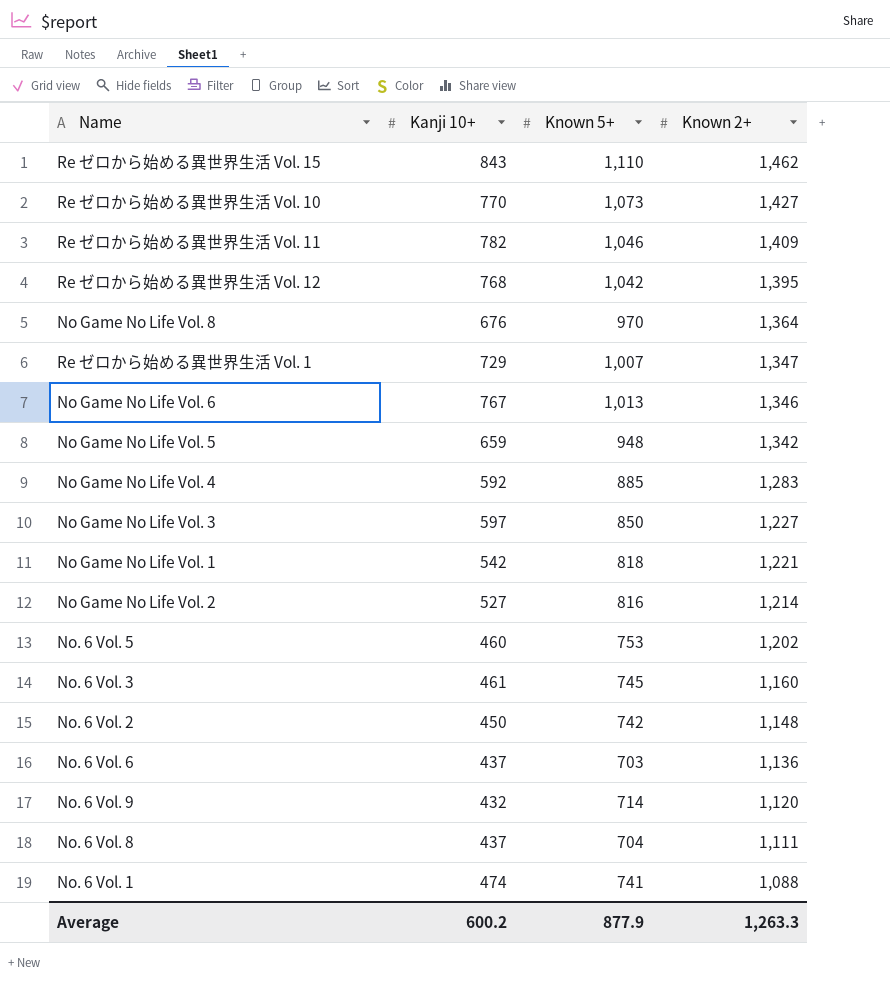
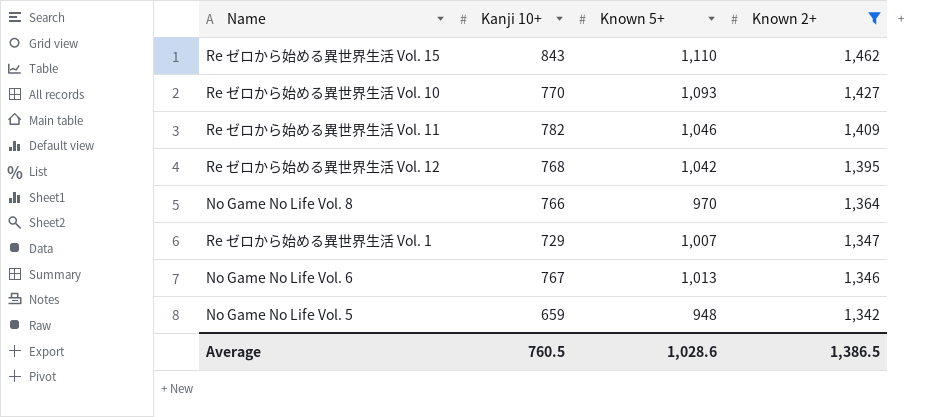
filter: none -> Known 2+ >= 1,342
Re ゼロから始める異世界生活 Vol. 10 | Known 5+: 1,073 -> 1,093
No Game No Life Vol. 8 | Kanji 10+: 676 -> 766
Average | Kanji 10+: 600.2 -> 760.5
Average | Known 5+: 877.9 -> 1,028.6
Average | Known 2+: 1,263.3 -> 1,386.5

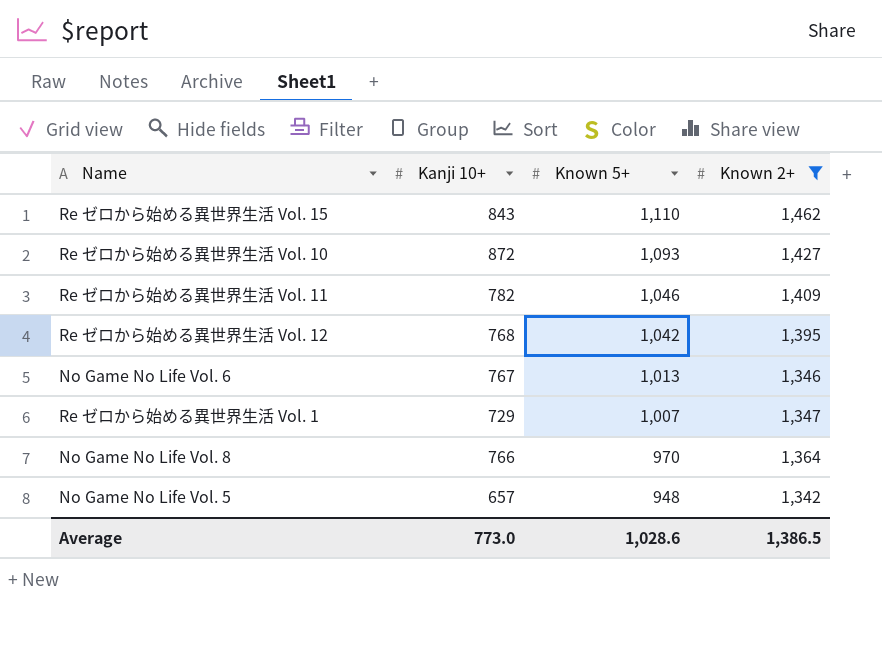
row order: Known 2+ descending -> Known 5+ descending
Re ゼロから始める異世界生活 Vol. 10 | Kanji 10+: 770 -> 872
No Game No Life Vol. 5 | Kanji 10+: 659 -> 657
Average | Kanji 10+: 760.5 -> 773.0

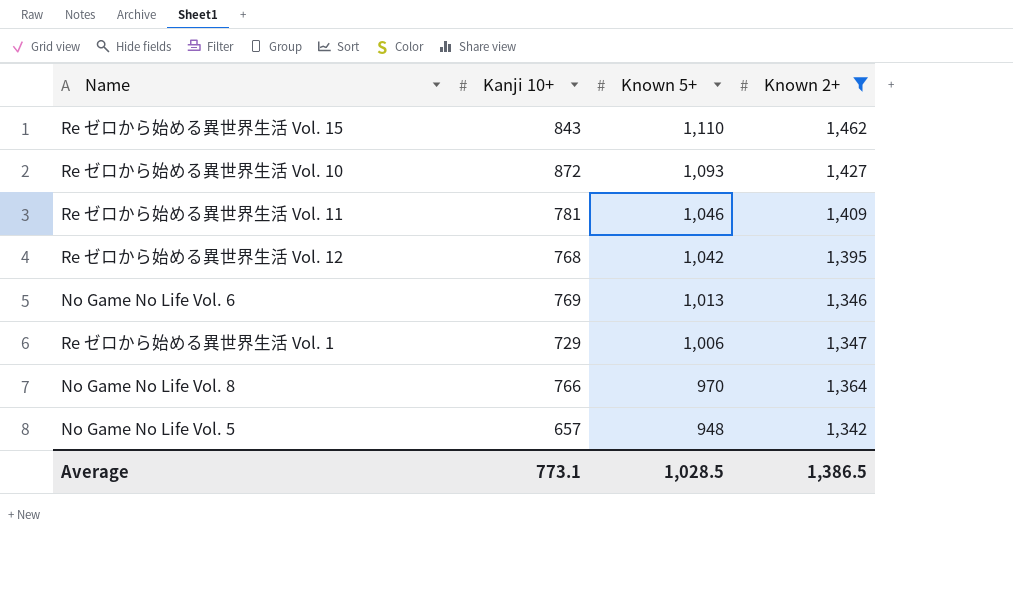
Re ゼロから始める異世界生活 Vol. 11 | Kanji 10+: 782 -> 781
No Game No Life Vol. 6 | Kanji 10+: 767 -> 769
Re ゼロから始める異世界生活 Vol. 1 | Known 5+: 1,007 -> 1,006
Average | Kanji 10+: 773.0 -> 773.1
Average | Known 5+: 1,028.6 -> 1,028.5

